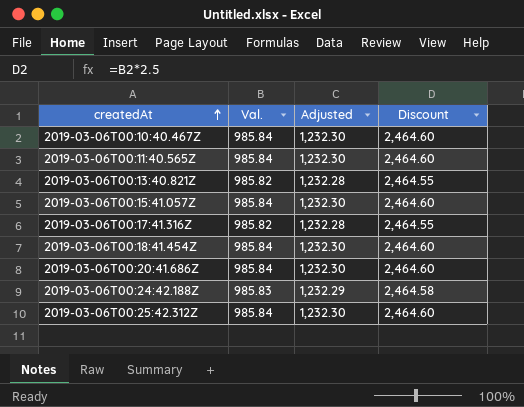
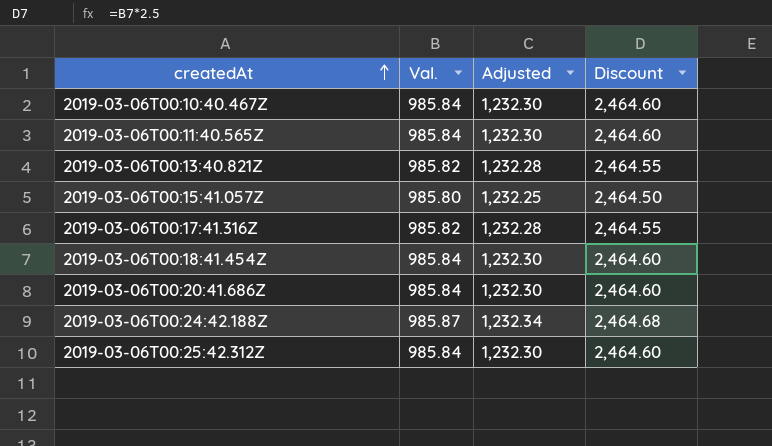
2019-03-06T00:15:41.057Z | Val.: 985.84 -> 985.80
2019-03-06T00:15:41.057Z | Adjusted: 1,232.30 -> 1,232.25
2019-03-06T00:15:41.057Z | Discount: 2,464.60 -> 2,464.50
2019-03-06T00:24:42.188Z | Val.: 985.83 -> 985.87
2019-03-06T00:24:42.188Z | Adjusted: 1,232.29 -> 1,232.34
2019-03-06T00:24:42.188Z | Discount: 2,464.58 -> 2,464.68

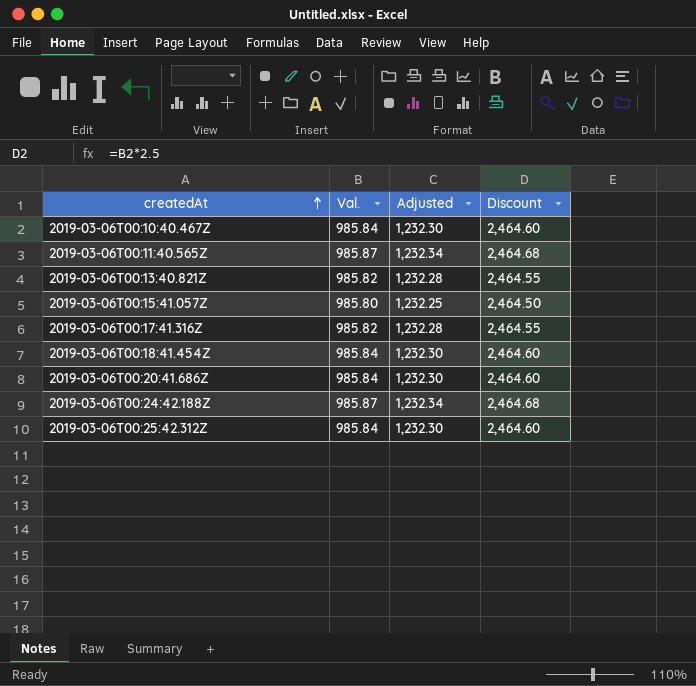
2019-03-06T00:11:40.565Z | Val.: 985.84 -> 985.87
2019-03-06T00:11:40.565Z | Adjusted: 1,232.30 -> 1,232.34
2019-03-06T00:11:40.565Z | Discount: 2,464.60 -> 2,464.68

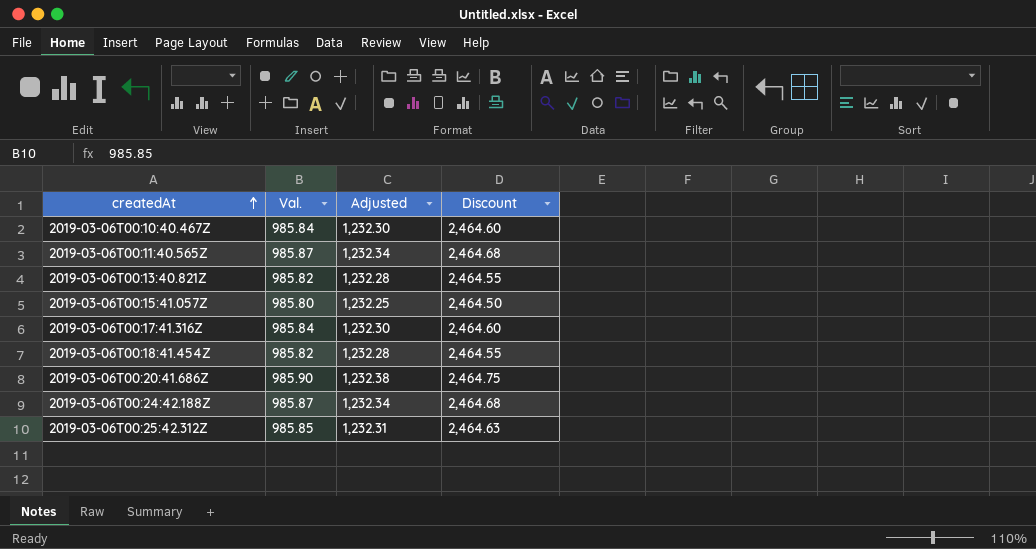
2019-03-06T00:17:41.316Z | Val.: 985.82 -> 985.84
2019-03-06T00:17:41.316Z | Adjusted: 1,232.28 -> 1,232.30
2019-03-06T00:17:41.316Z | Discount: 2,464.55 -> 2,464.60
2019-03-06T00:18:41.454Z | Val.: 985.84 -> 985.82
2019-03-06T00:18:41.454Z | Adjusted: 1,232.30 -> 1,232.28
2019-03-06T00:18:41.454Z | Discount: 2,464.60 -> 2,464.55
2019-03-06T00:20:41.686Z | Val.: 985.84 -> 985.90
2019-03-06T00:20:41.686Z | Adjusted: 1,232.30 -> 1,232.38
2019-03-06T00:20:41.686Z | Discount: 2,464.60 -> 2,464.75
2019-03-06T00:25:42.312Z | Val.: 985.84 -> 985.85
2019-03-06T00:25:42.312Z | Adjusted: 1,232.30 -> 1,232.31
2019-03-06T00:25:42.312Z | Discount: 2,464.60 -> 2,464.63

